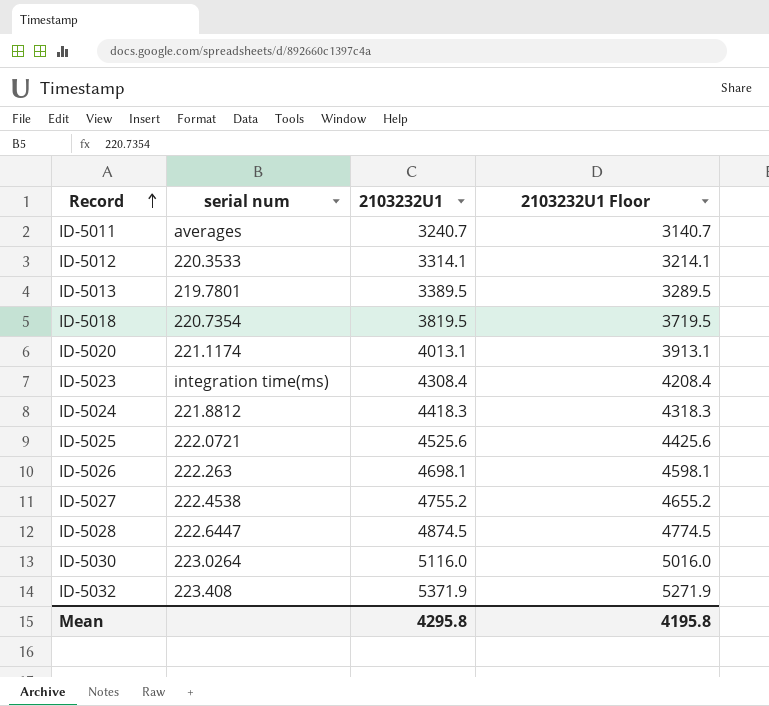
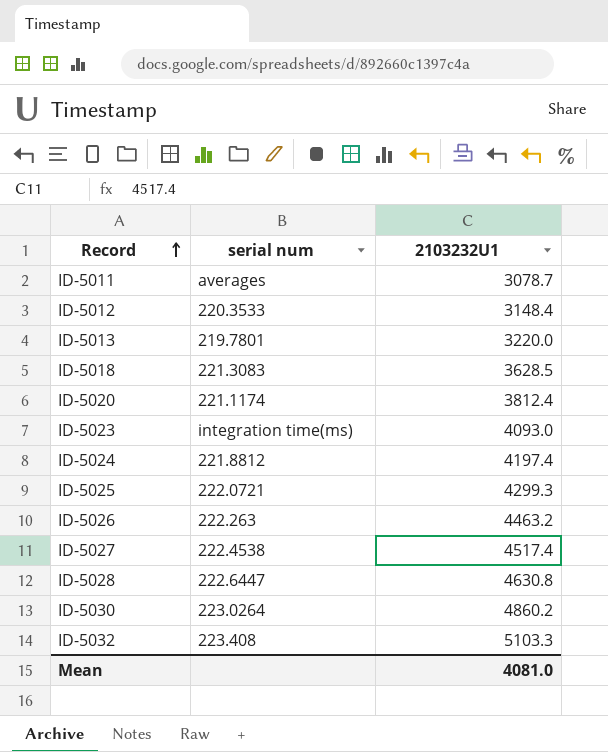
column 2103232U1 Floor | formula: [2103232U1] - 100 -> none
ID-5011 | 2103232U1: 3240.7 -> 3078.7
ID-5012 | 2103232U1: 3314.1 -> 3148.4
ID-5013 | 2103232U1: 3389.5 -> 3220.0
ID-5018 | serial num: 220.7354 -> 221.3083
ID-5018 | 2103232U1: 3819.5 -> 3628.5
ID-5020 | 2103232U1: 4013.1 -> 3812.4
ID-5023 | 2103232U1: 4308.4 -> 4093.0
ID-5024 | 2103232U1: 4418.3 -> 4197.4
ID-5025 | 2103232U1: 4525.6 -> 4299.3
ID-5026 | 2103232U1: 4698.1 -> 4463.2
ID-5027 | 2103232U1: 4755.2 -> 4517.4
ID-5028 | 2103232U1: 4874.5 -> 4630.8
ID-5030 | 2103232U1: 5116.0 -> 4860.2
ID-5032 | 2103232U1: 5371.9 -> 5103.3
Mean | 2103232U1: 4295.8 -> 4081.0

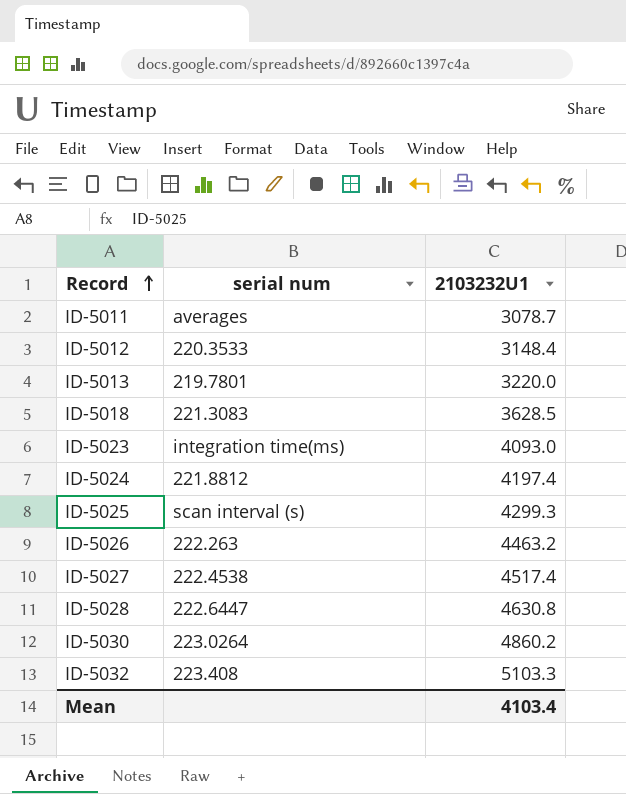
row ID-5020: 221.1174 | 3812.4 -> none
ID-5025 | serial num: 222.0721 -> scan interval (s)
Mean | 2103232U1: 4081.0 -> 4103.4

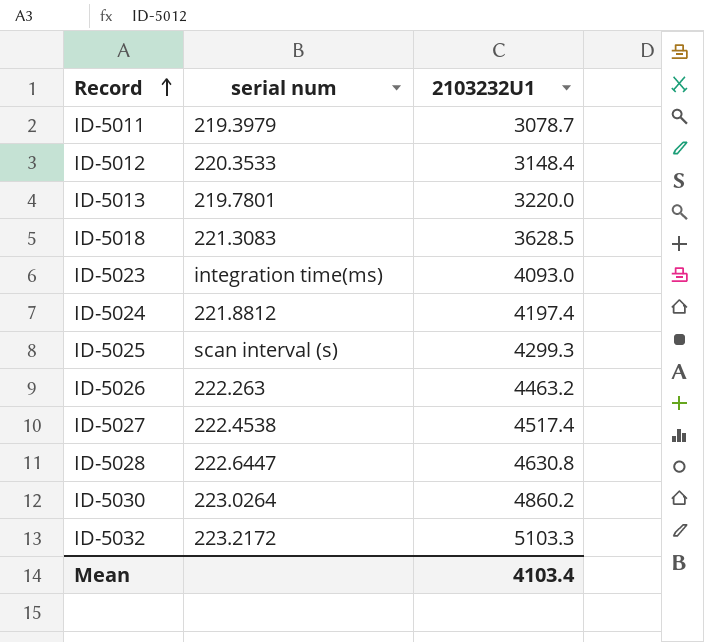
ID-5011 | serial num: averages -> 219.3979
ID-5032 | serial num: 223.408 -> 223.2172

